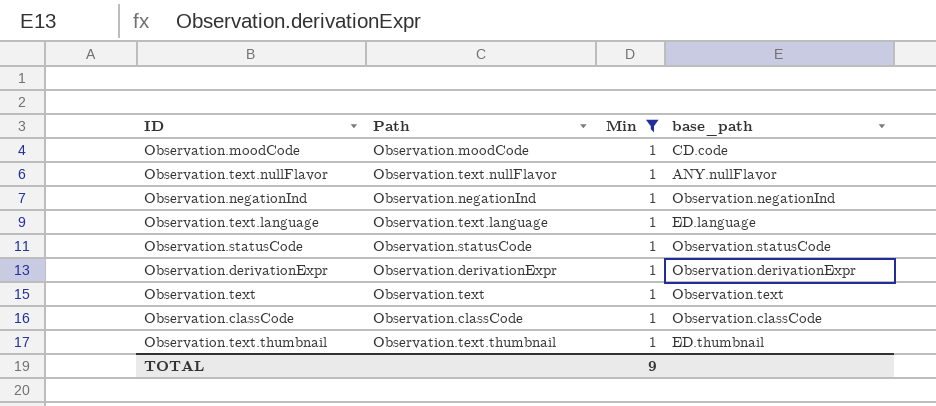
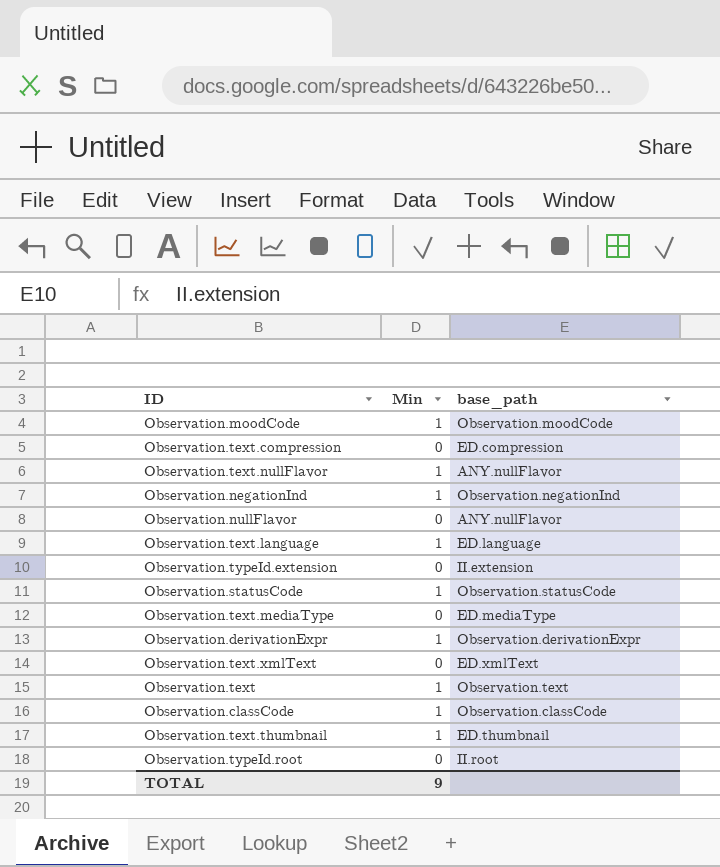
filter: Min = 1 -> none
column Path | position: 2 -> none
Observation.moodCode | base_path: CD.code -> Observation.moodCode

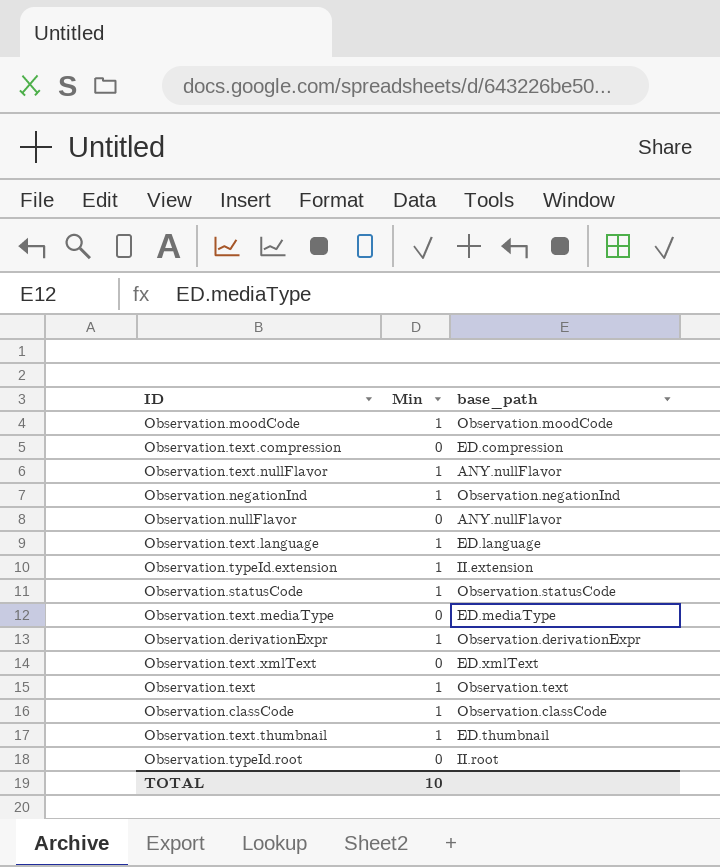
Observation.typeId.extension | Min: 0 -> 1
TOTAL | Min: 9 -> 10

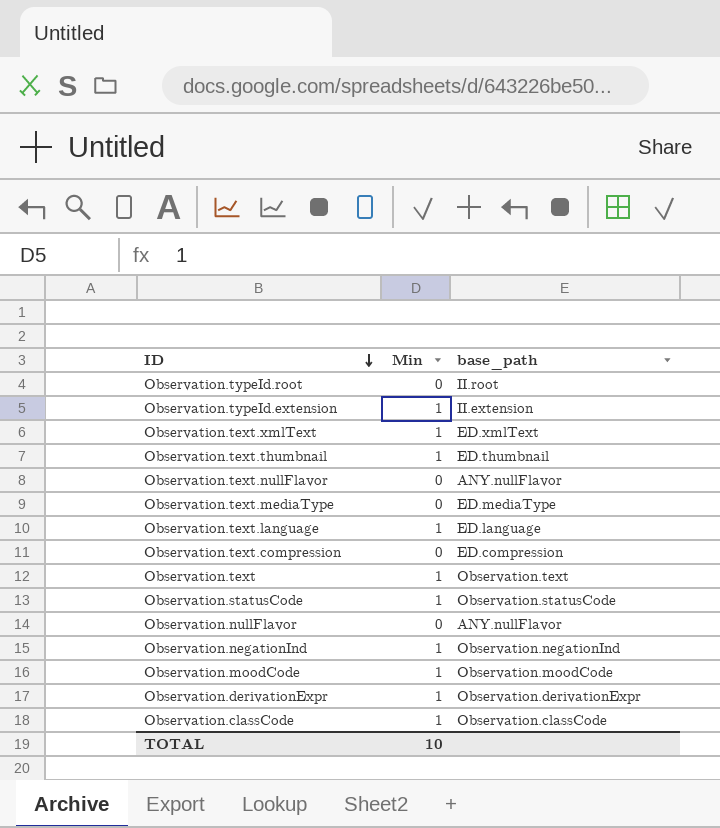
row order: none -> ID descending
Observation.text.xmlText | Min: 0 -> 1
Observation.text.nullFlavor | Min: 1 -> 0

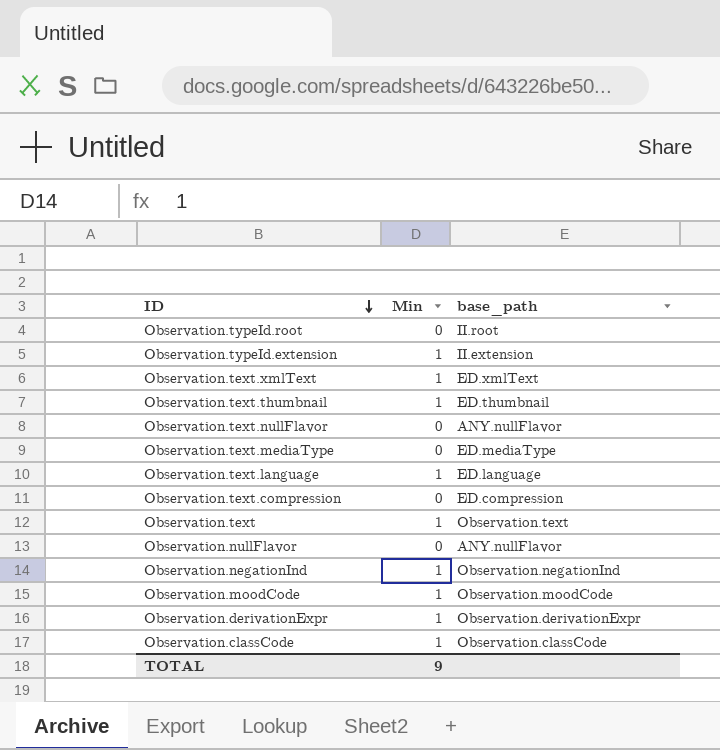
row Observation.statusCode: 1 | Observation.statusCode -> none
TOTAL | Min: 10 -> 9

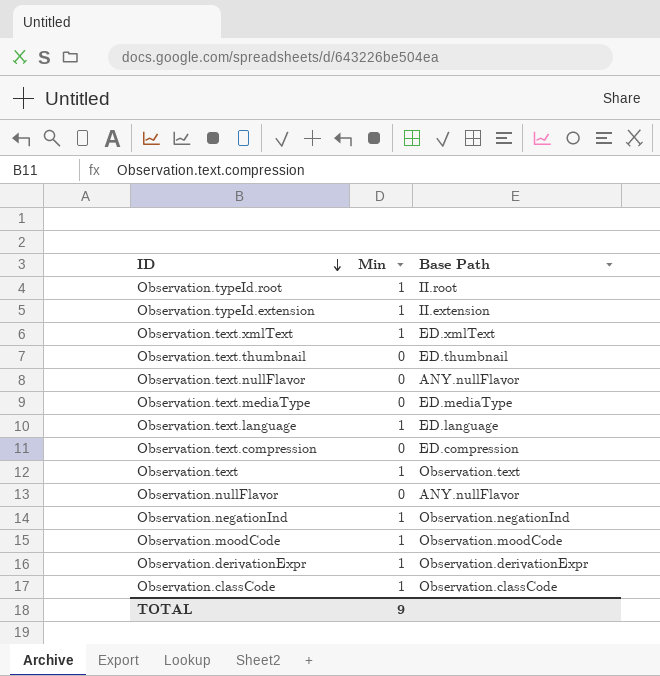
column name: base_path -> Base Path
Observation.typeId.root | Min: 0 -> 1
Observation.text.thumbnail | Min: 1 -> 0

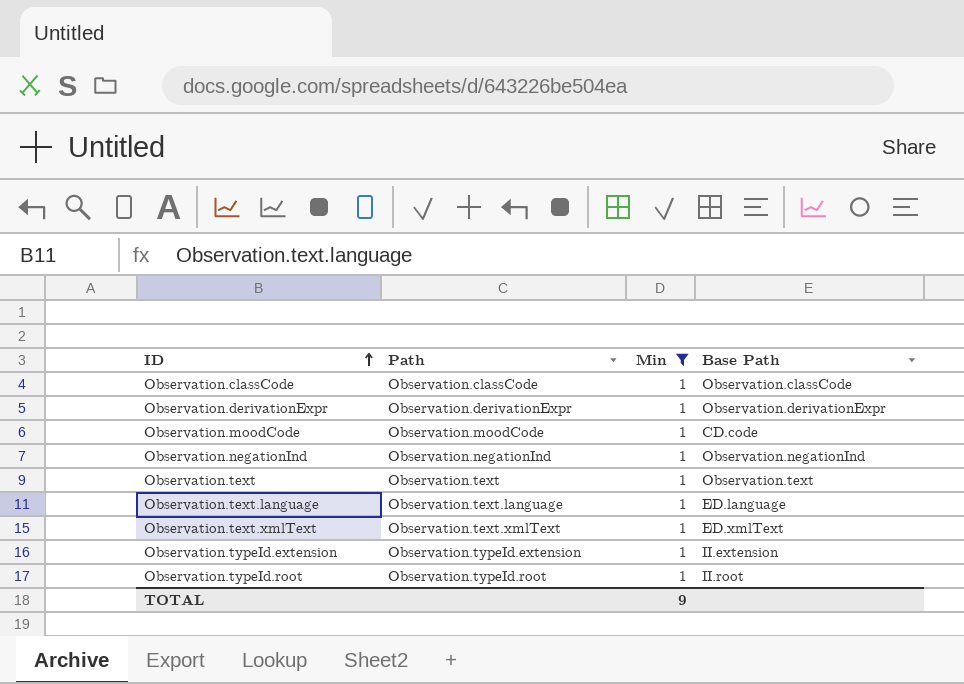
filter: none -> Min = 1
row order: ID descending -> ID ascending
column Path | position: none -> 2
Observation.moodCode | Base Path: Observation.moodCode -> CD.code

